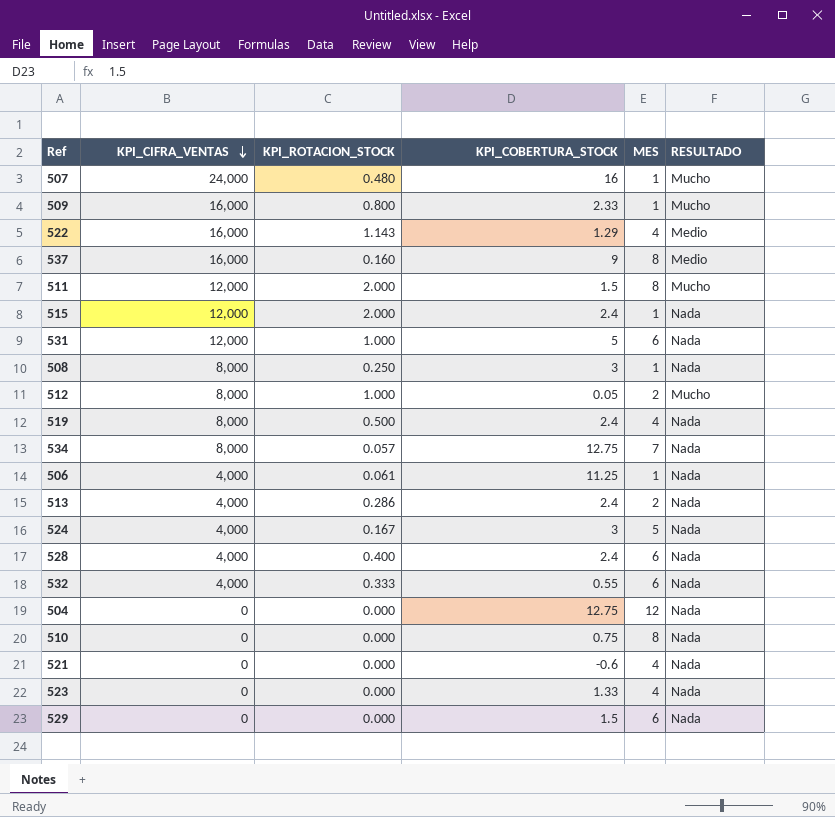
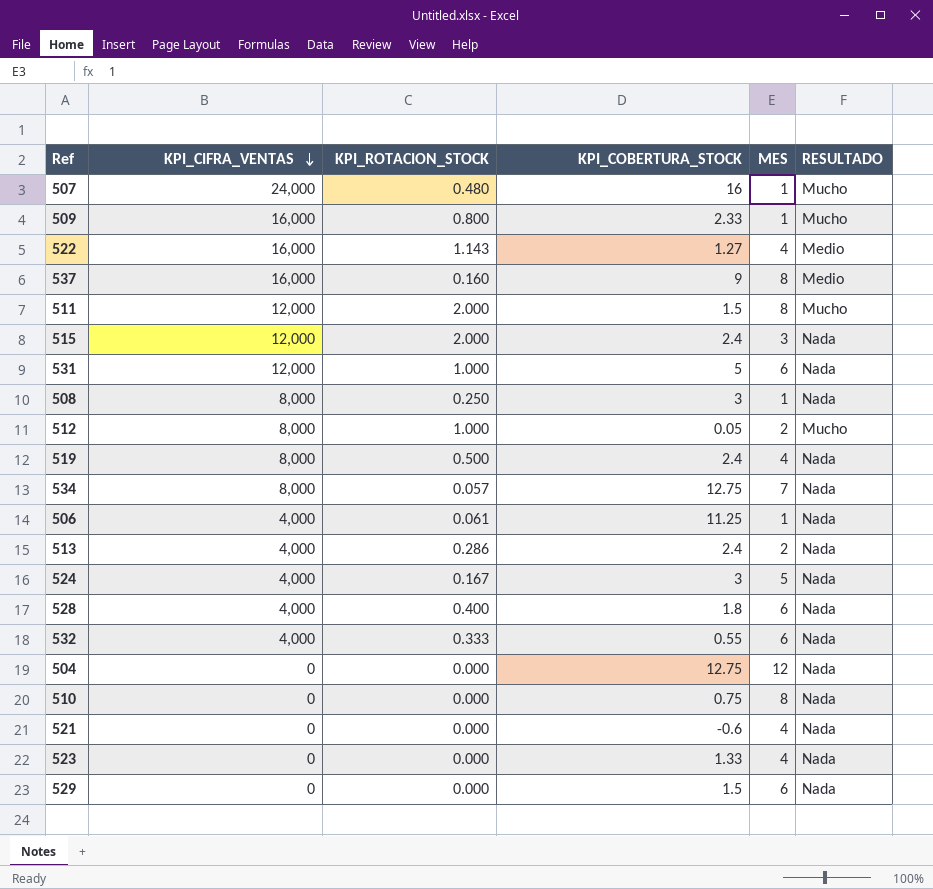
522 | KPI_COBERTURA_STOCK: 1.29 -> 1.27
515 | MES: 1 -> 3
528 | KPI_COBERTURA_STOCK: 2.4 -> 1.8

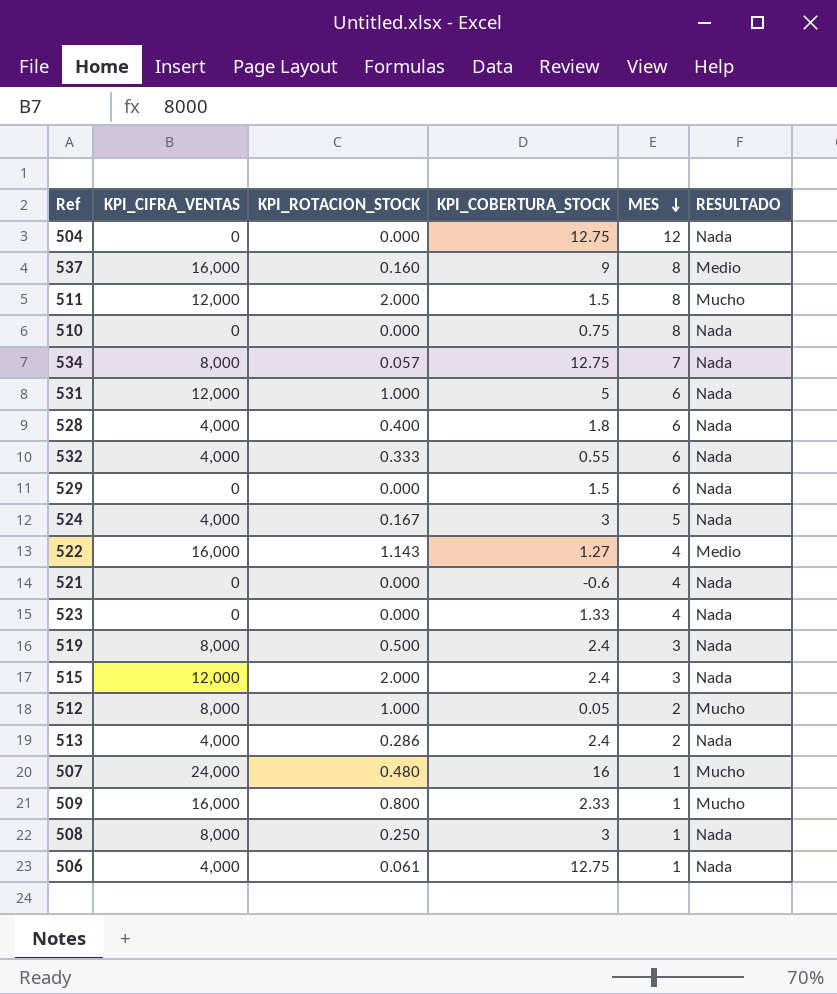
row order: KPI_CIFRA_VENTAS descending -> MES descending
519 | MES: 4 -> 3
506 | KPI_COBERTURA_STOCK: 11.25 -> 12.75

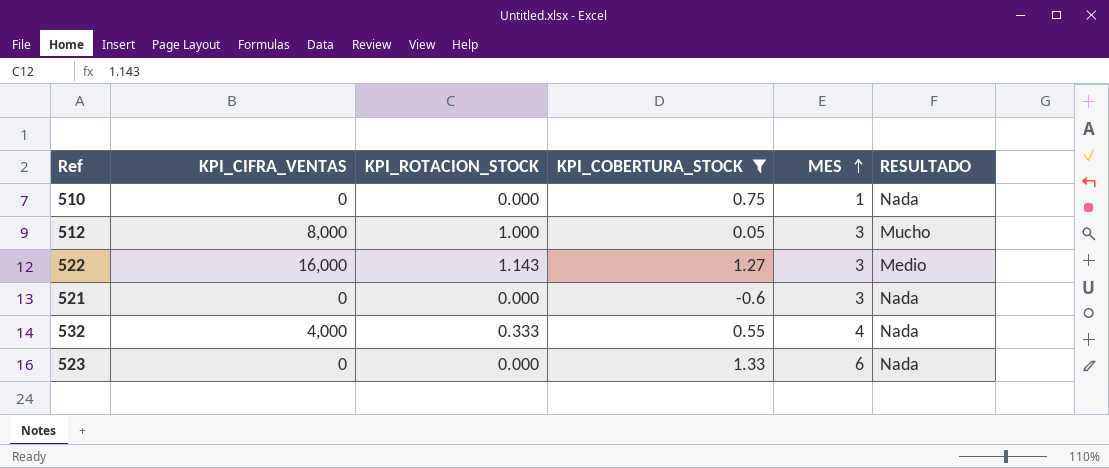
filter: none -> KPI_COBERTURA_STOCK <= 1.33
row order: MES descending -> MES ascending
510 | MES: 8 -> 1
512 | MES: 2 -> 3
522 | MES: 4 -> 3
521 | MES: 4 -> 3
532 | MES: 6 -> 4
523 | MES: 4 -> 6

